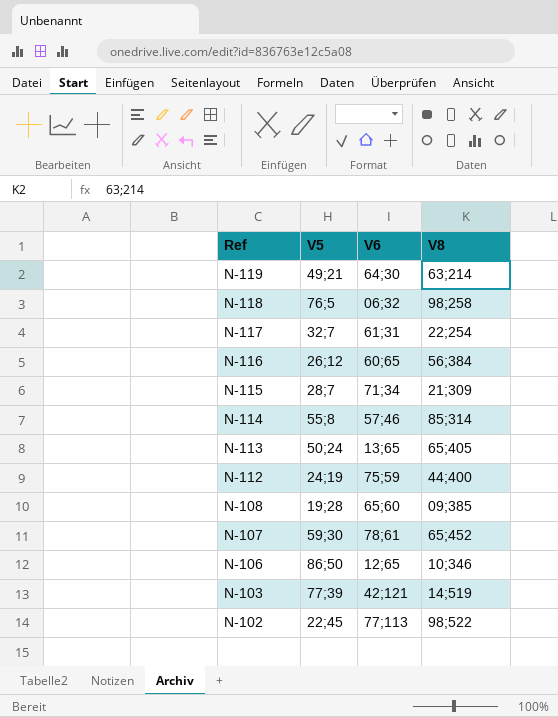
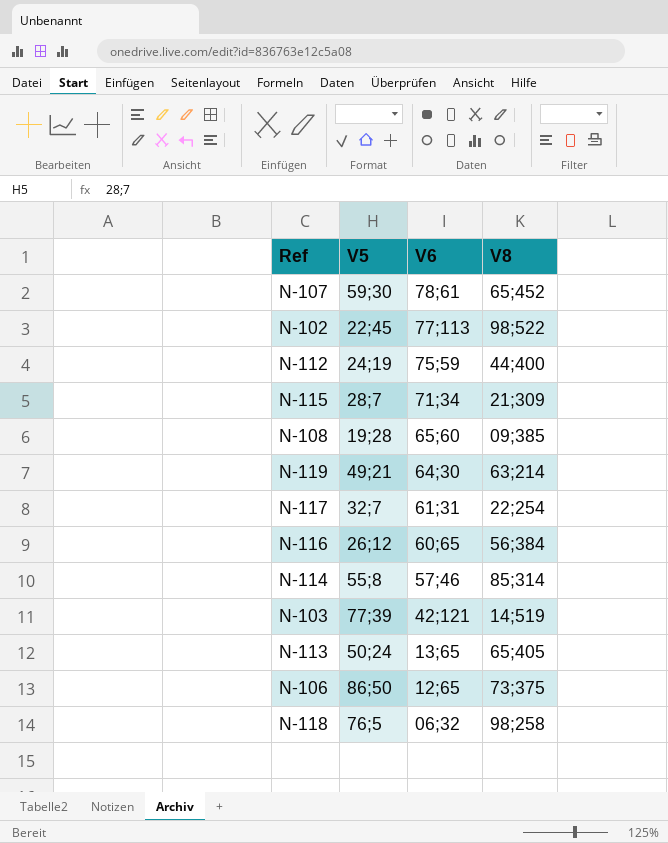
row order: Ref descending -> V6 descending
N-106 | V8: 10;346 -> 73;375

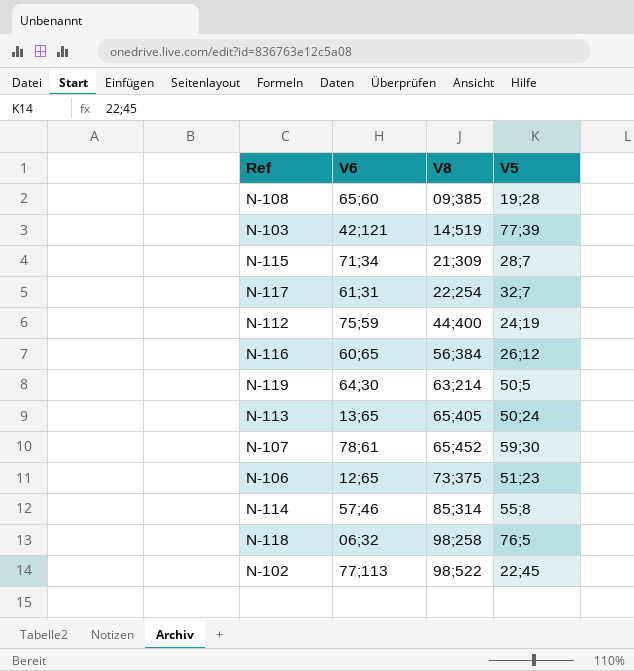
row order: V6 descending -> V8 ascending
column V5 | position: 2 -> 4
N-119 | V5: 49;21 -> 50;5
N-106 | V5: 86;50 -> 51;23

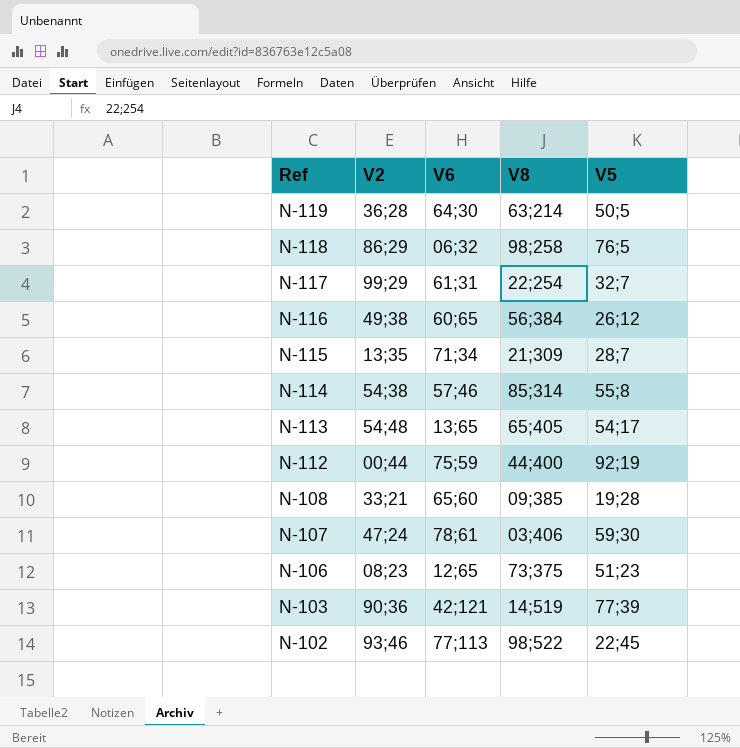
row order: V8 ascending -> Ref descending
column V2 | position: none -> 2
N-113 | V5: 50;24 -> 54;17
N-112 | V5: 24;19 -> 92;19
N-107 | V8: 65;452 -> 03;406

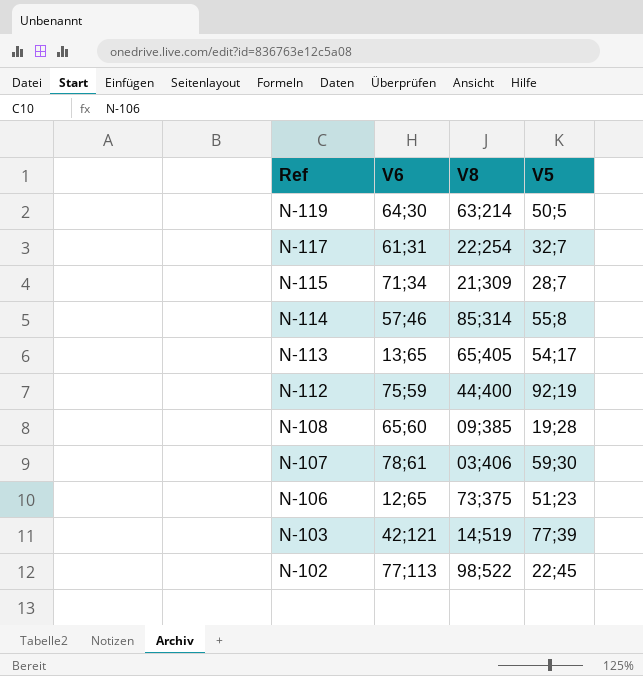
column V2 | position: 2 -> none
row N-118: 86;29 | 06;32 | 98;258 | 76;5 -> none
row N-116: 49;38 | 60;65 | 56;384 | 26;12 -> none

